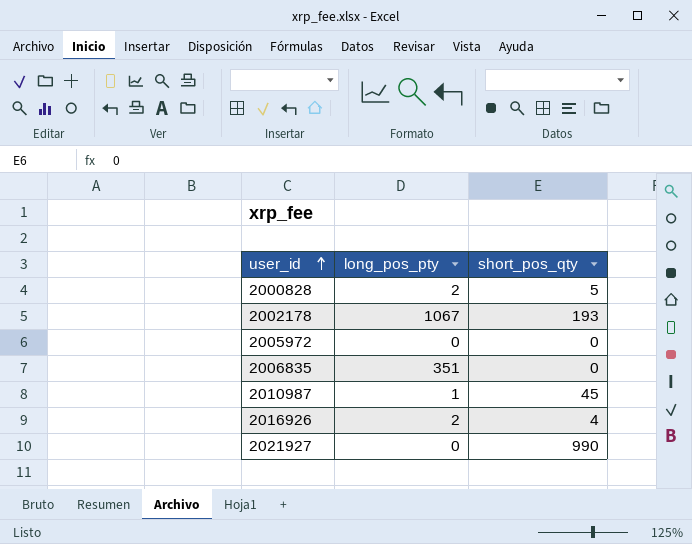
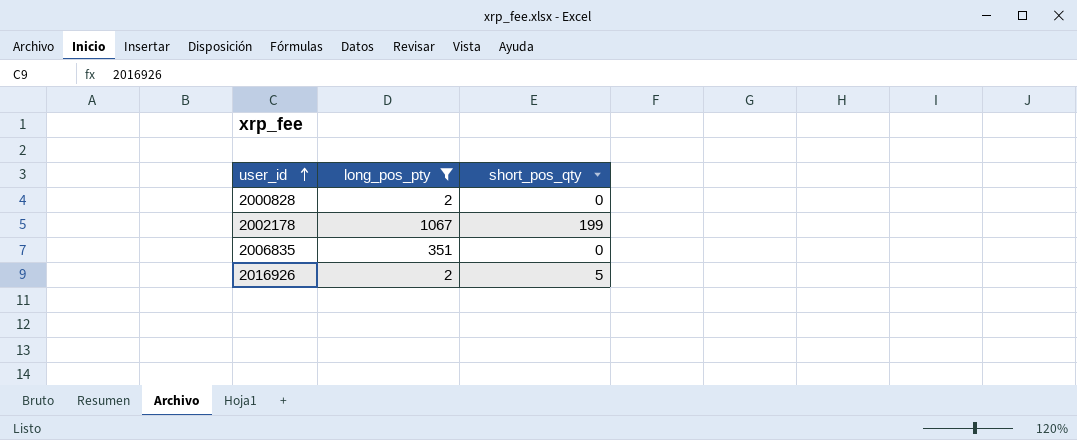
filter: none -> long_pos_pty >= 2
2000828 | short_pos_qty: 5 -> 0
2002178 | short_pos_qty: 193 -> 199
2016926 | short_pos_qty: 4 -> 5

